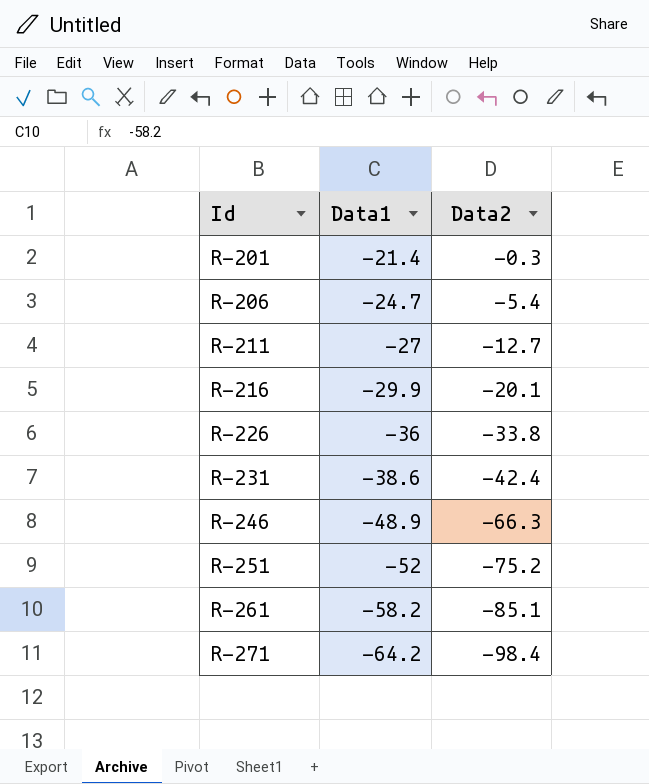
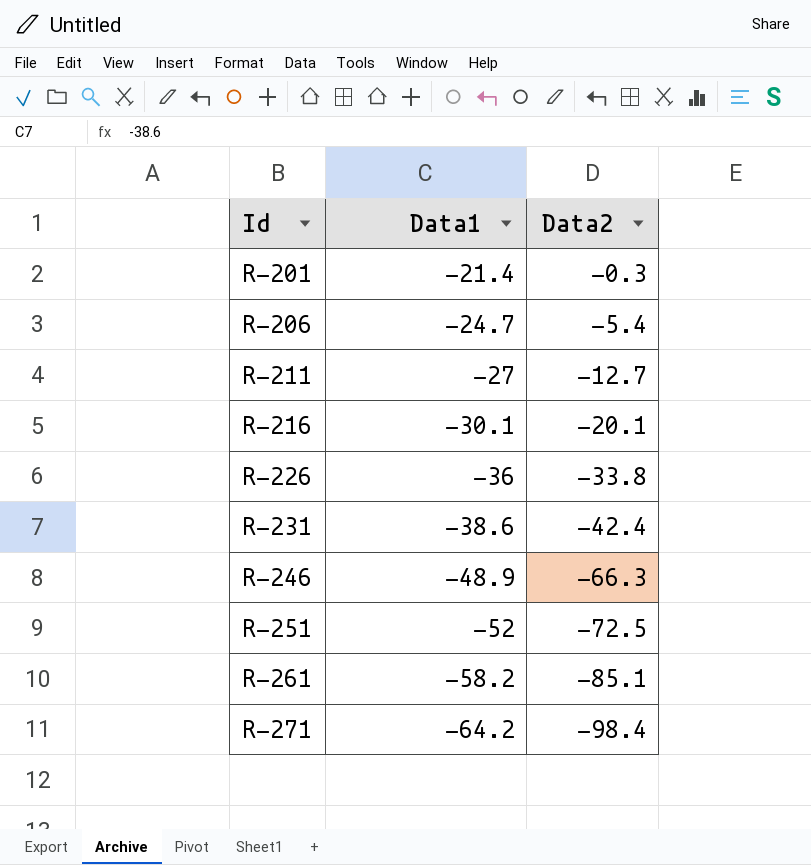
R-216 | Data1: -29.9 -> -30.1
R-251 | Data2: -75.2 -> -72.5

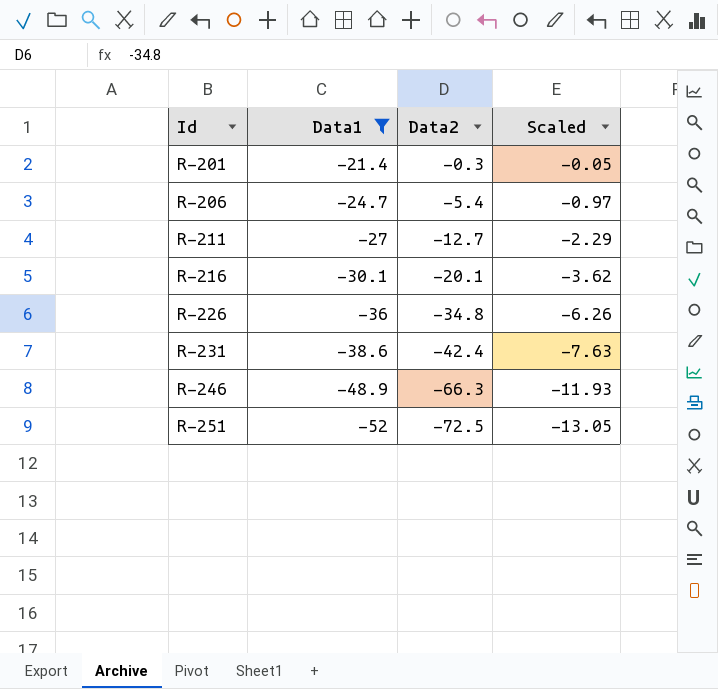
filter: none -> Data1 >= -52
column Scaled | formula: none -> [Data2] * 0.18
R-226 | Data2: -33.8 -> -34.8

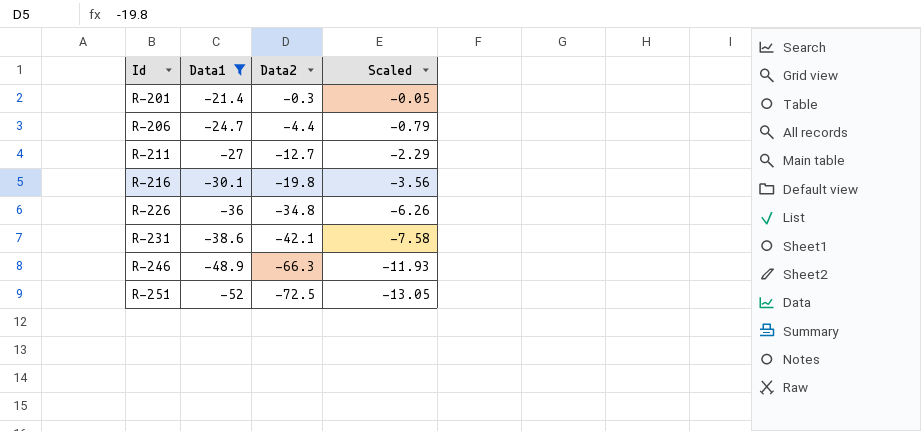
R-206 | Data2: -5.4 -> -4.4
R-206 | Scaled: -0.97 -> -0.79
R-216 | Data2: -20.1 -> -19.8
R-216 | Scaled: -3.62 -> -3.56
R-231 | Data2: -42.4 -> -42.1
R-231 | Scaled: -7.63 -> -7.58

